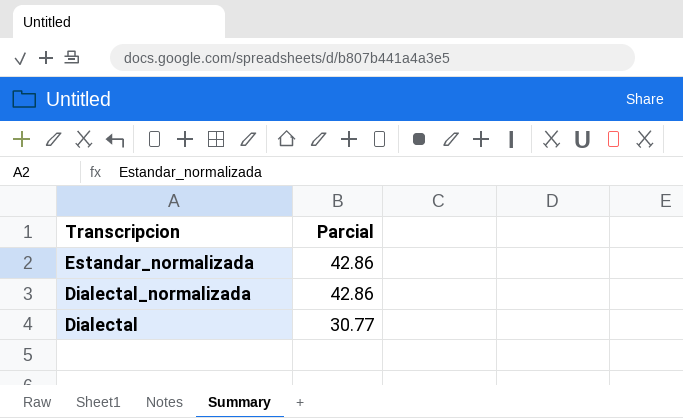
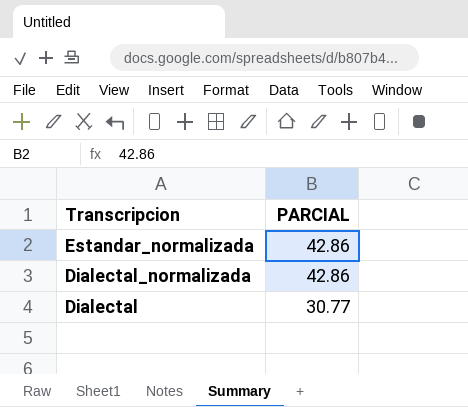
column name: Parcial -> PARCIAL

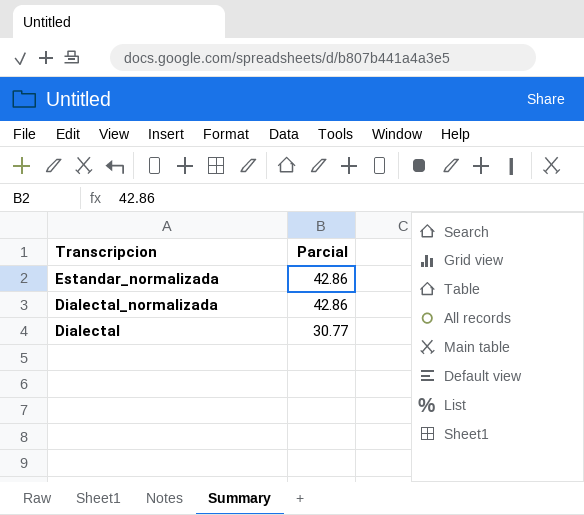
column name: PARCIAL -> Parcial

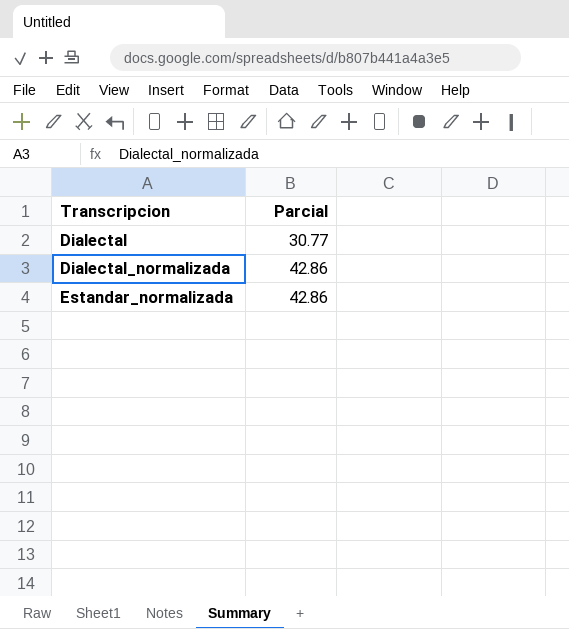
row order: Transcripcion descending -> Transcripcion ascending

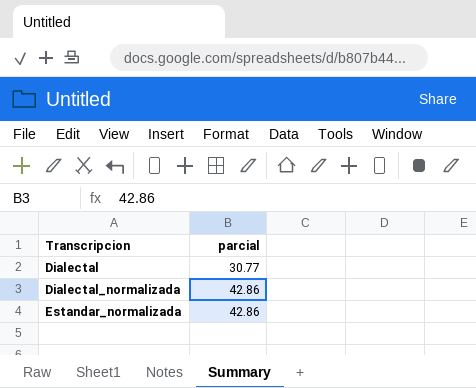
column name: Parcial -> parcial

